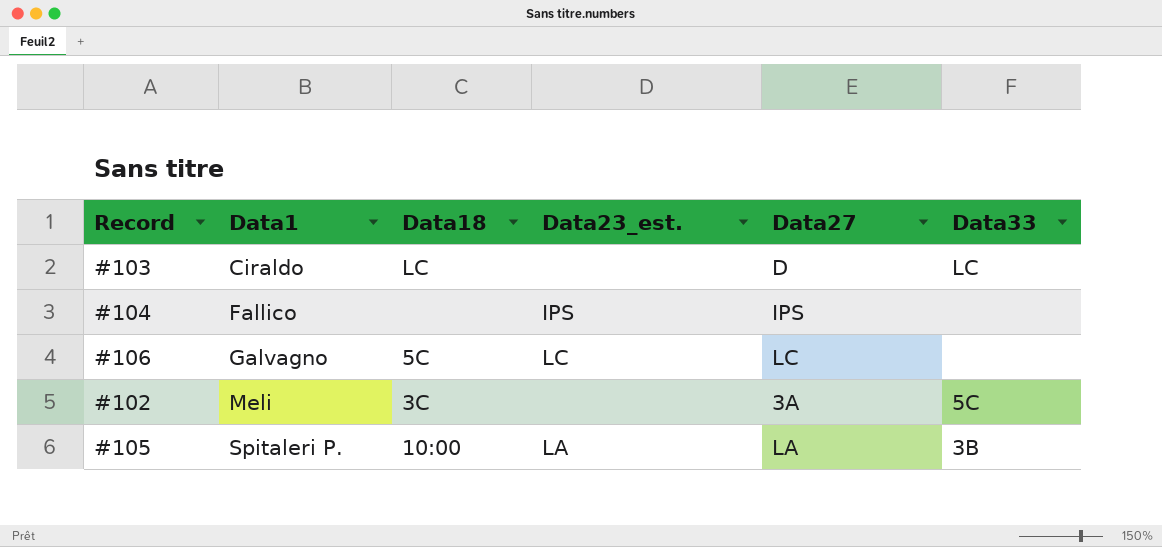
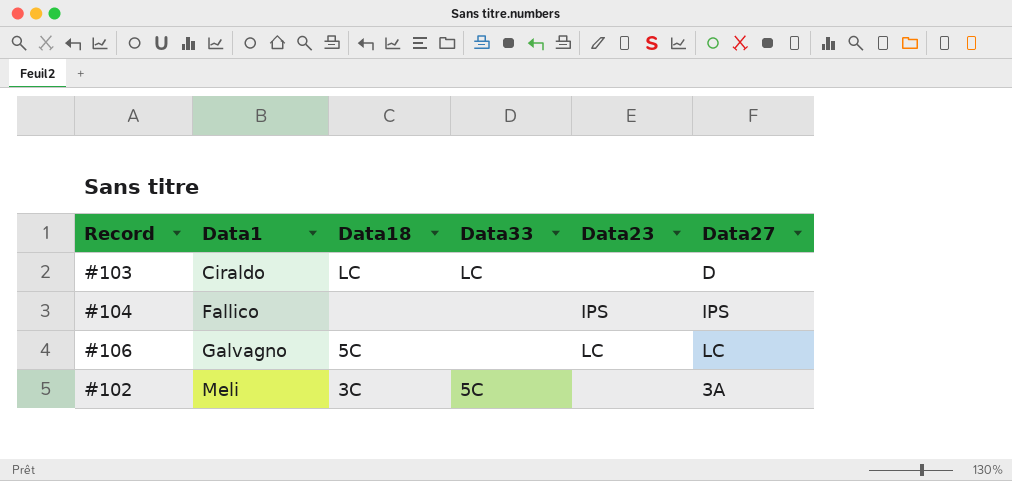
column Data33 | position: 6 -> 4
column name: Data23_est. -> Data23
row #105: Spitaleri P. | 10:00 | LA | LA | 3B -> none

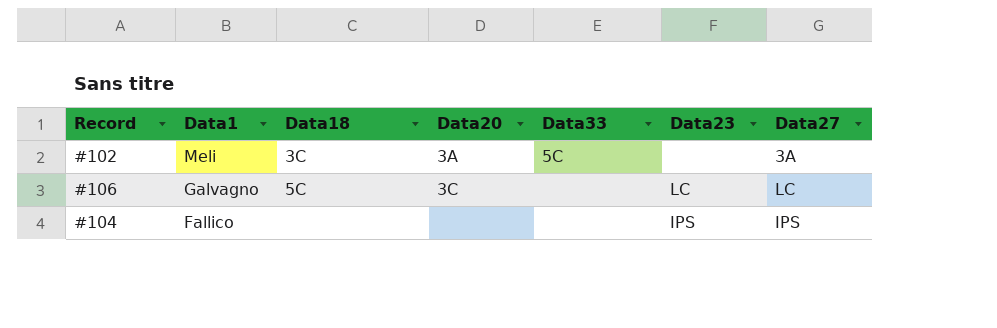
row order: Data1 ascending -> Data1 descending
column Data20 | position: none -> 4
row #103: Ciraldo | LC | LC | none | D -> none

